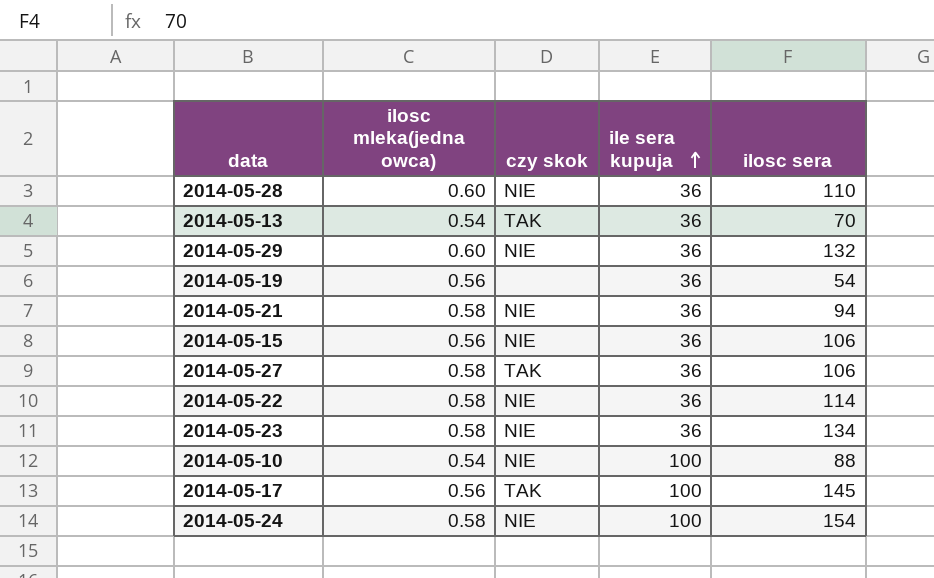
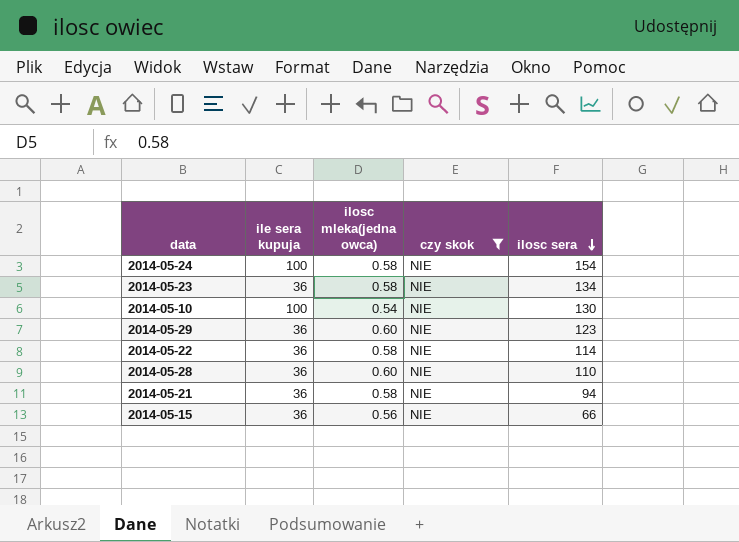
filter: none -> czy skok = NIE
row order: ile sera kupuja ascending -> ilosc sera descending
column ile sera kupuja | position: 4 -> 2
2014-05-10 | ilosc sera: 88 -> 130
2014-05-29 | ilosc sera: 132 -> 123
2014-05-15 | ilosc sera: 106 -> 66

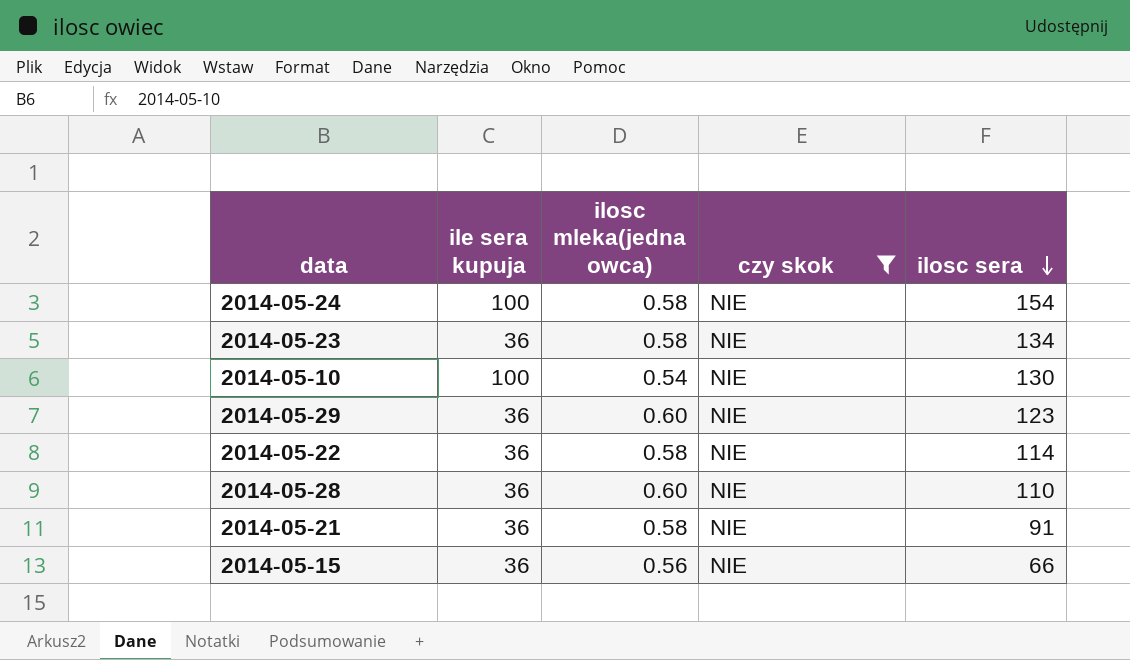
2014-05-21 | ilosc sera: 94 -> 91

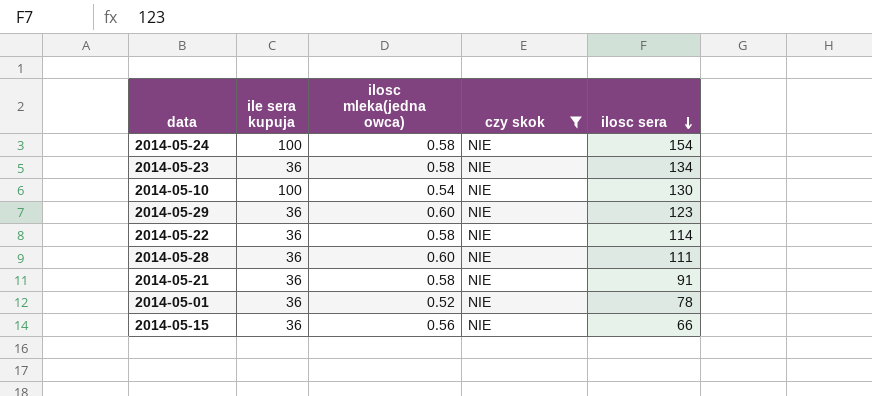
2014-05-28 | ilosc sera: 110 -> 111
row 2014-05-01: none -> 36 | 0.52 | NIE | 78

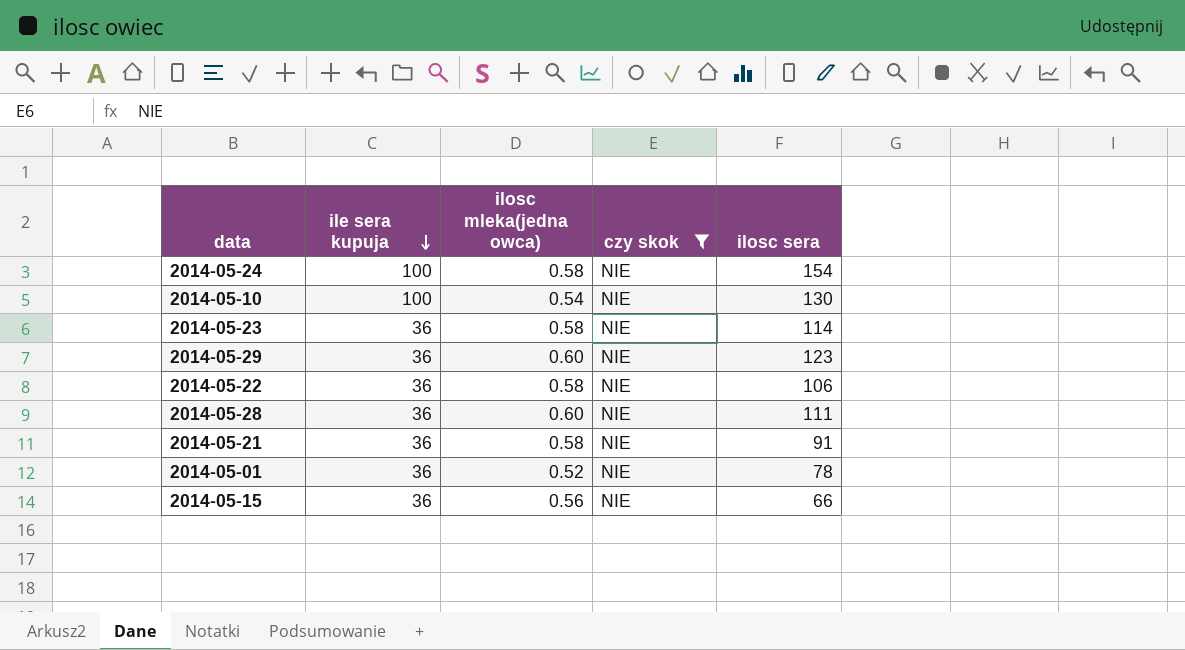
row order: ilosc sera descending -> ile sera kupuja descending
2014-05-23 | ilosc sera: 134 -> 114
2014-05-22 | ilosc sera: 114 -> 106

